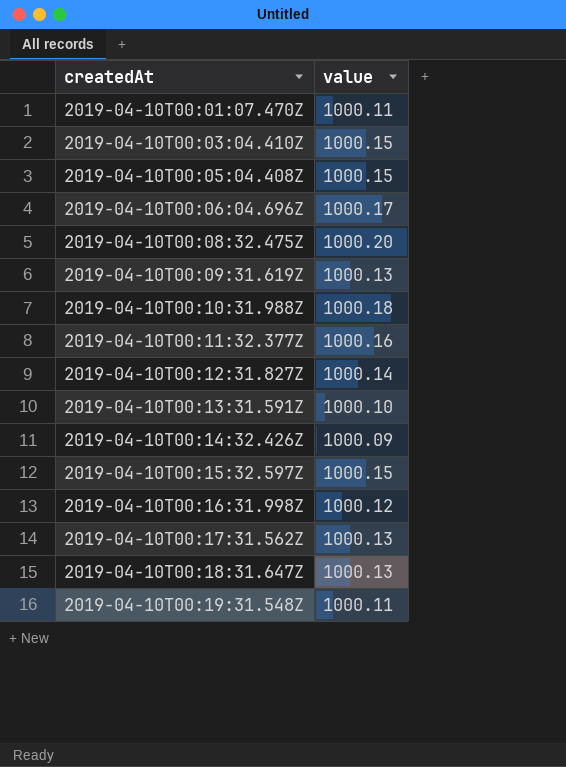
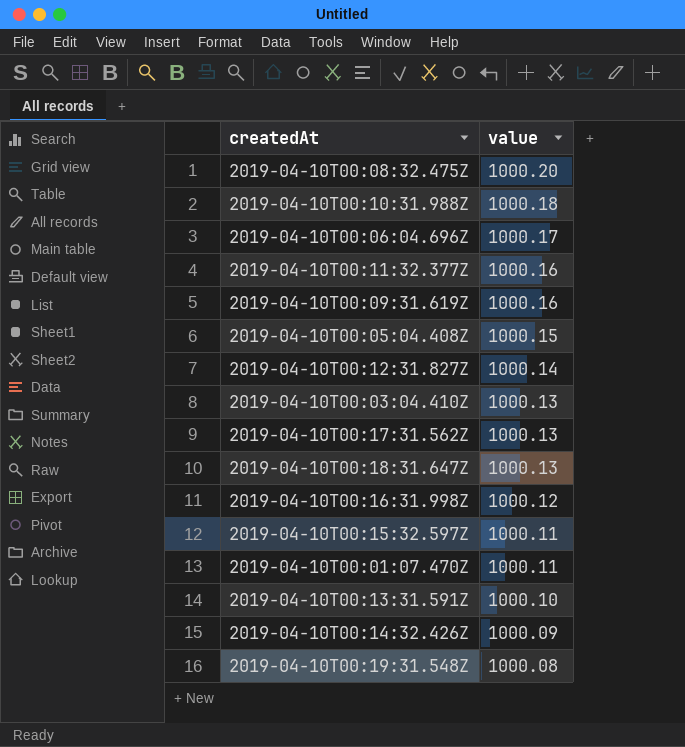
row order: createdAt ascending -> value descending
2019-04-10T00:09:31.619Z | value: 1000.13 -> 1000.16
2019-04-10T00:03:04.410Z | value: 1000.15 -> 1000.13
2019-04-10T00:15:32.597Z | value: 1000.15 -> 1000.11
2019-04-10T00:19:31.548Z | value: 1000.11 -> 1000.08

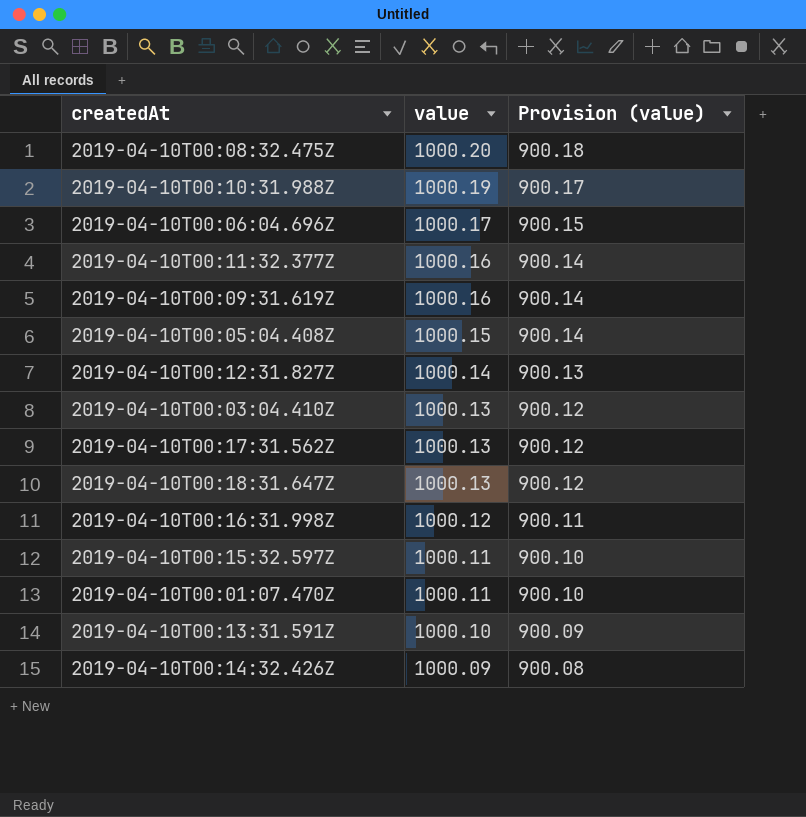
column Provision (value) | formula: none -> [value] * 0.9
row 2019-04-10T00:19:31.548Z: 1000.08 -> none
2019-04-10T00:10:31.988Z | value: 1000.18 -> 1000.19

